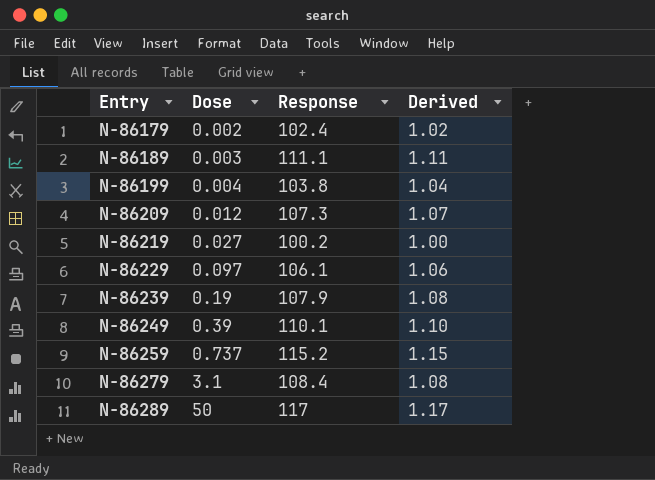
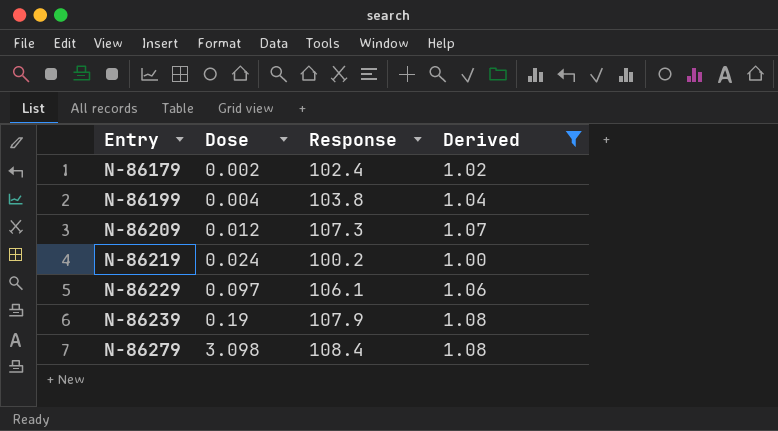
filter: none -> Derived <= 1.08
N-86219 | Dose: 0.027 -> 0.024
N-86279 | Dose: 3.1 -> 3.098

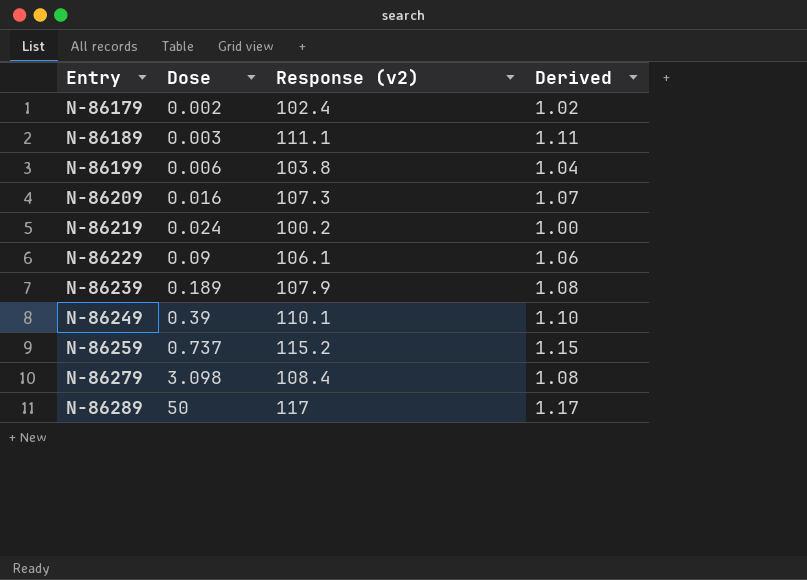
filter: Derived <= 1.08 -> none
column name: Response -> Response (v2)
N-86199 | Dose: 0.004 -> 0.006
N-86209 | Dose: 0.012 -> 0.016
N-86229 | Dose: 0.097 -> 0.09
N-86239 | Dose: 0.19 -> 0.189

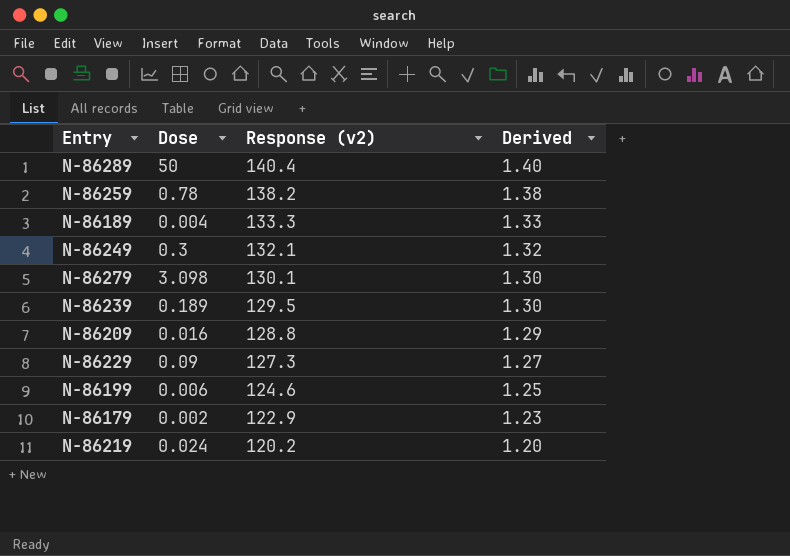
row order: Entry ascending -> Response (v2) descending
N-86289 | Response (v2): 117 -> 140.4
N-86289 | Derived: 1.17 -> 1.40
N-86259 | Dose: 0.737 -> 0.78
N-86259 | Response (v2): 115.2 -> 138.2
N-86259 | Derived: 1.15 -> 1.38
N-86189 | Dose: 0.003 -> 0.004
N-86189 | Response (v2): 111.1 -> 133.3
N-86189 | Derived: 1.11 -> 1.33
N-86249 | Dose: 0.39 -> 0.3
N-86249 | Response (v2): 110.1 -> 132.1
N-86249 | Derived: 1.10 -> 1.32
N-86279 | Response (v2): 108.4 -> 130.1
N-86279 | Derived: 1.08 -> 1.30
N-86239 | Response (v2): 107.9 -> 129.5
N-86239 | Derived: 1.08 -> 1.30
N-86209 | Response (v2): 107.3 -> 128.8
N-86209 | Derived: 1.07 -> 1.29
N-86229 | Response (v2): 106.1 -> 127.3
N-86229 | Derived: 1.06 -> 1.27
N-86199 | Response (v2): 103.8 -> 124.6
N-86199 | Derived: 1.04 -> 1.25
N-86179 | Response (v2): 102.4 -> 122.9
N-86179 | Derived: 1.02 -> 1.23
N-86219 | Response (v2): 100.2 -> 120.2
N-86219 | Derived: 1.00 -> 1.20

